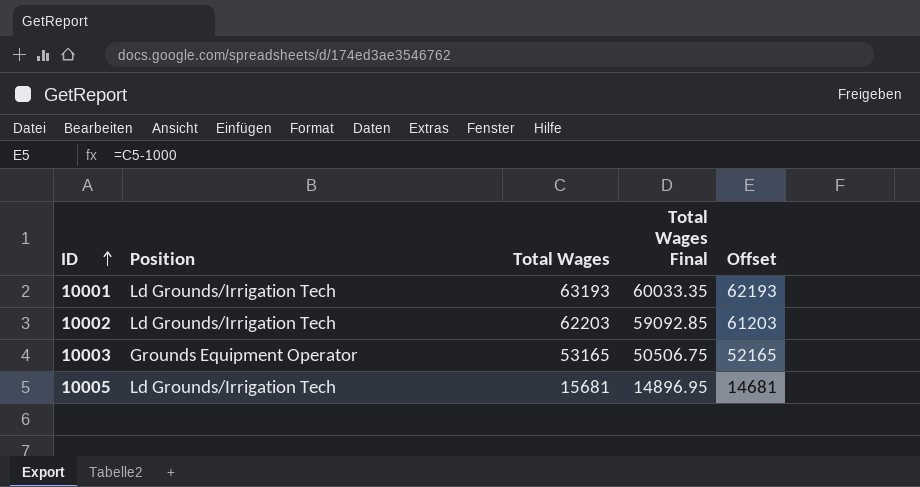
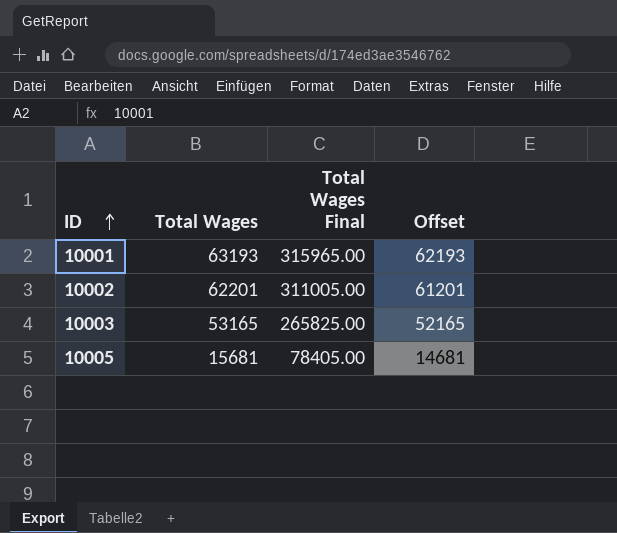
column Position | position: 2 -> none
column Total Wages Final | formula: [Total Wages] * 0.95 -> [Total Wages] * 5
10002 | Total Wages: 62203 -> 62201
10002 | Offset: 61203 -> 61201

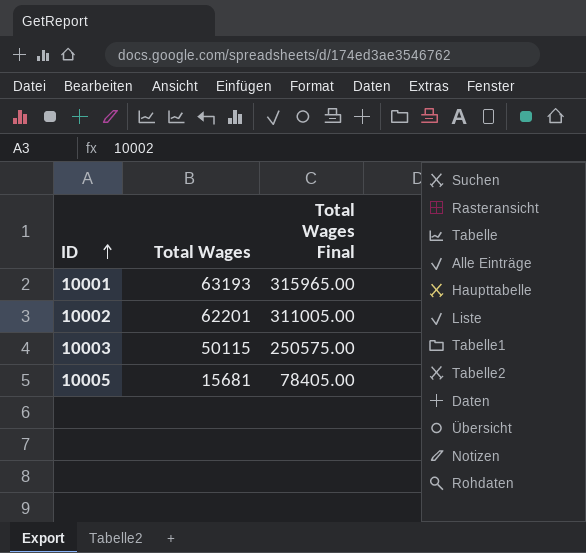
column Offset | formula: [Total Wages] - 1000 -> none
10003 | Total Wages: 53165 -> 50115
10003 | Total Wages Final: 265825.00 -> 250575.00

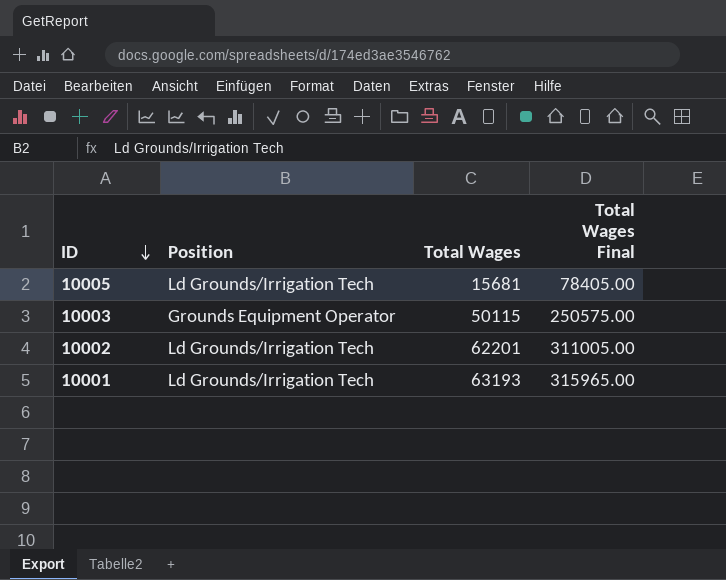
row order: ID ascending -> ID descending
column Position | position: none -> 2

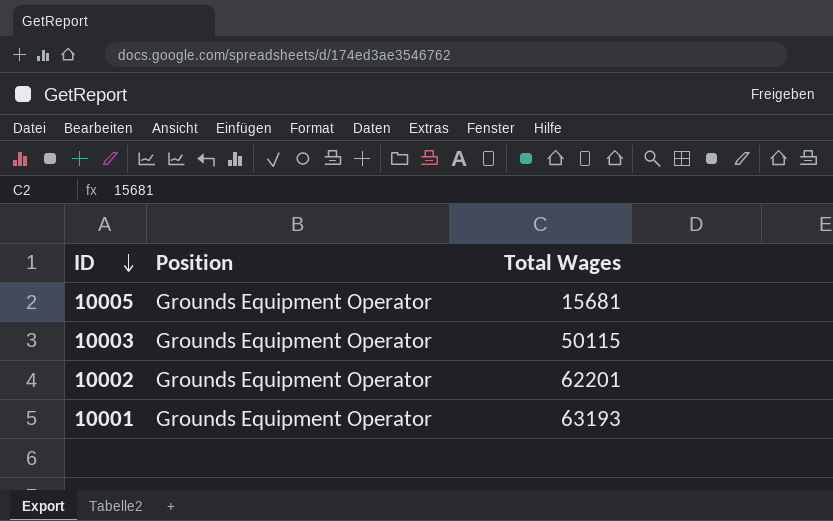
column Total Wages Final | formula: [Total Wages] * 5 -> none
10005 | Position: Ld Grounds/Irrigation Tech -> Grounds Equipment Operator
10002 | Position: Ld Grounds/Irrigation Tech -> Grounds Equipment Operator
10001 | Position: Ld Grounds/Irrigation Tech -> Grounds Equipment Operator

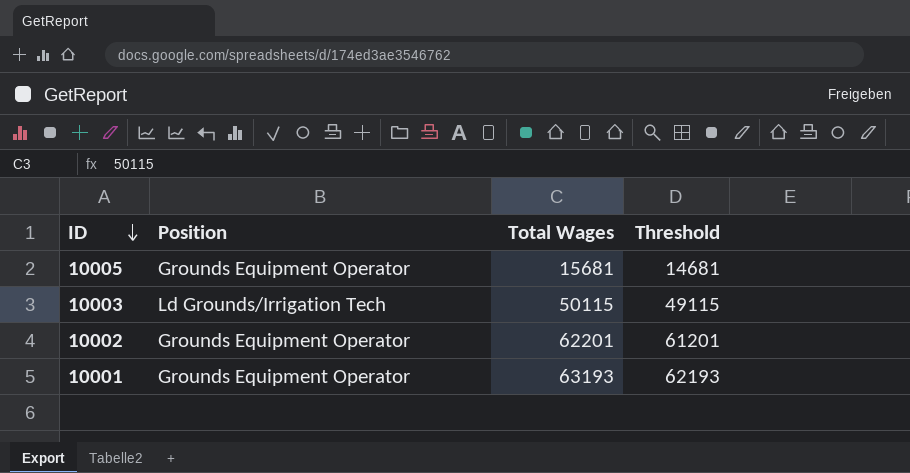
column Threshold | formula: none -> [Total Wages] - 1000
10003 | Position: Grounds Equipment Operator -> Ld Grounds/Irrigation Tech

